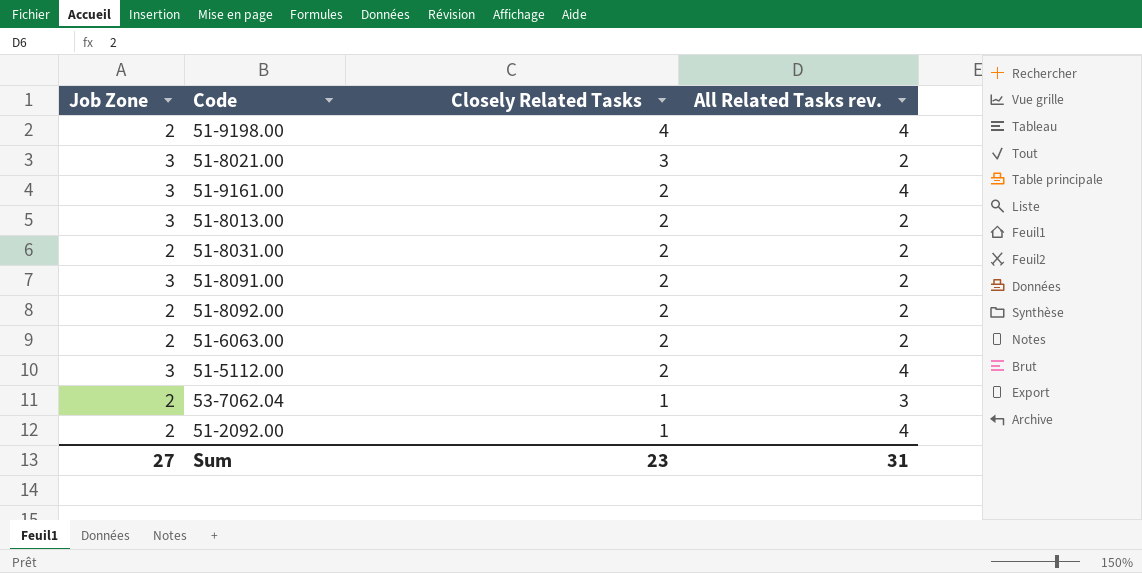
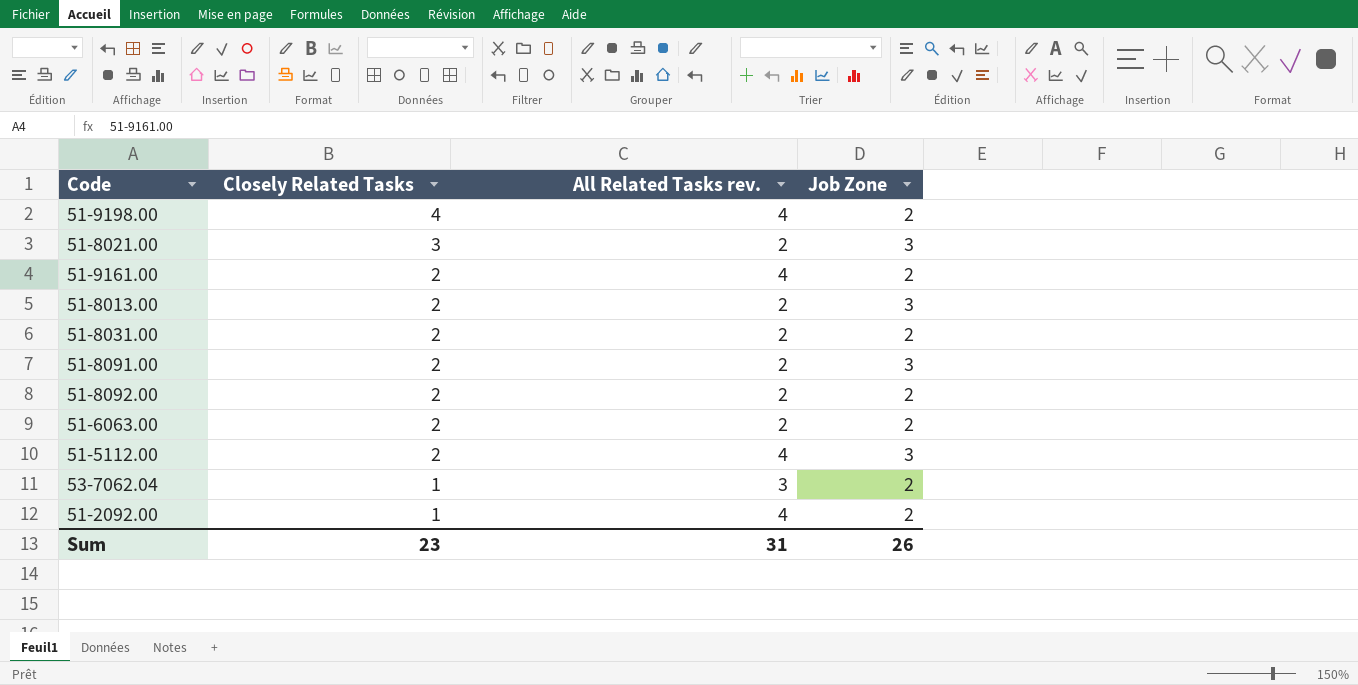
column Job Zone | position: 1 -> 4
51-9161.00 | Job Zone: 3 -> 2
Sum | Job Zone: 27 -> 26

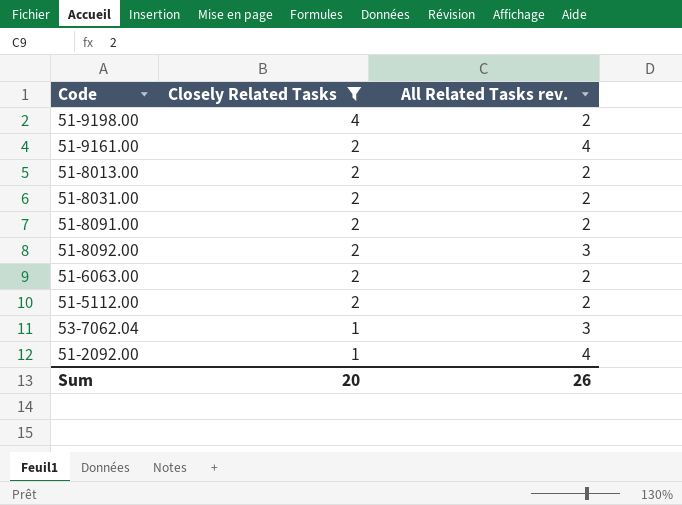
filter: none -> Closely Related Tasks != 3
column Job Zone | position: 4 -> none
51-9198.00 | All Related Tasks rev.: 4 -> 2
51-8092.00 | All Related Tasks rev.: 2 -> 3
51-5112.00 | All Related Tasks rev.: 4 -> 2
Sum | Closely Related Tasks: 23 -> 20
Sum | All Related Tasks rev.: 31 -> 26

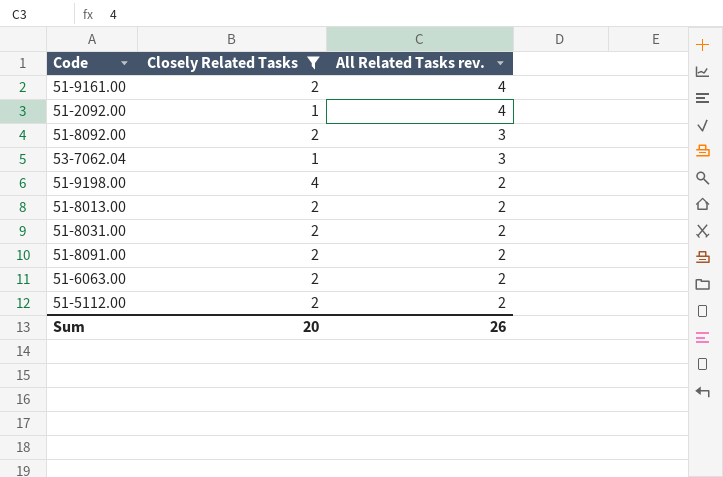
row order: Closely Related Tasks descending -> All Related Tasks rev. descending

